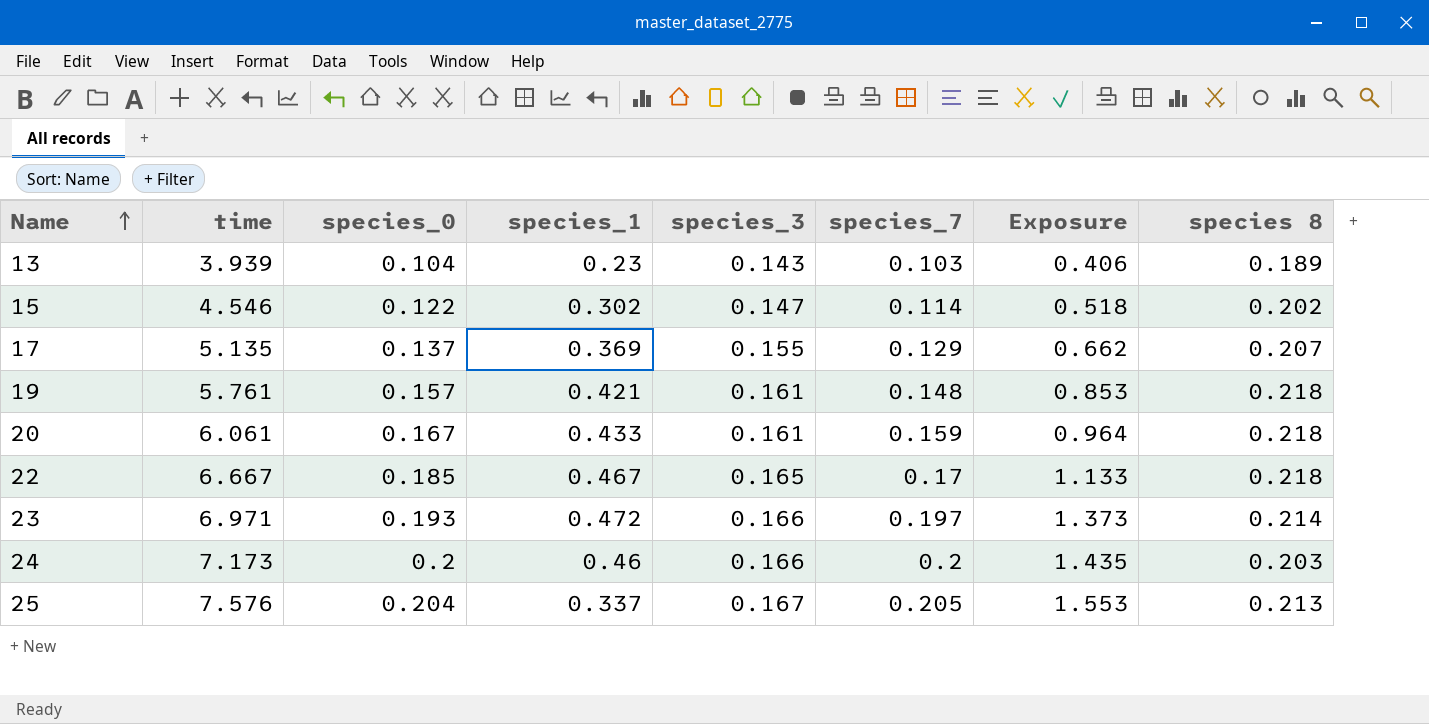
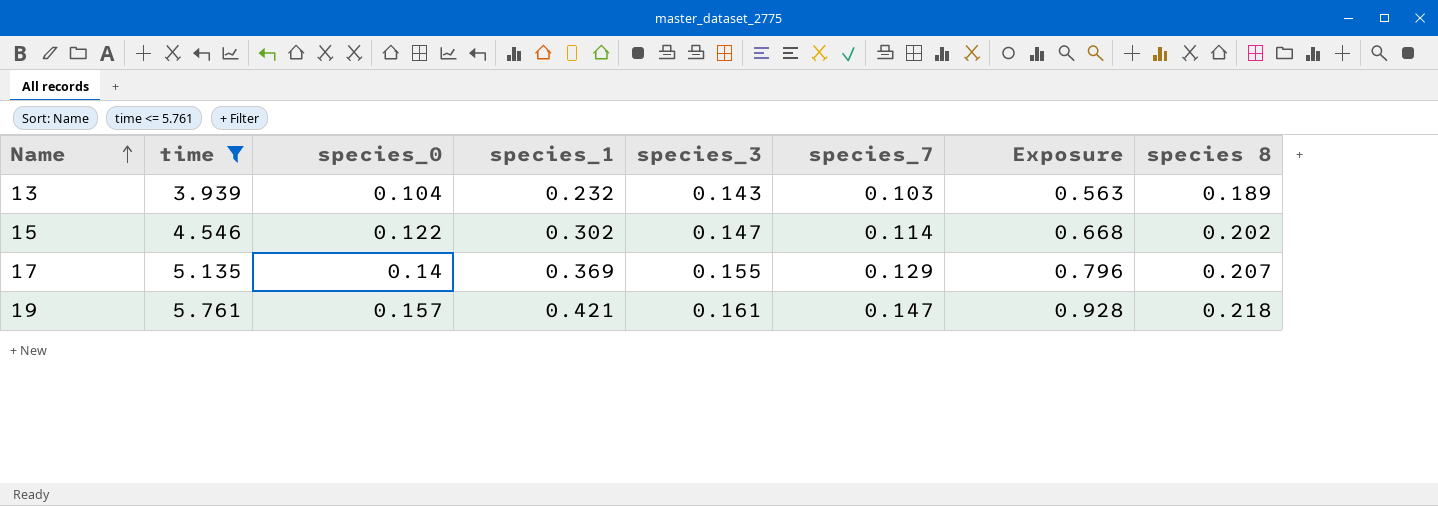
filter: none -> time <= 5.761
column Exposure | formula: [time] * [species_7] -> [time] * [species_3]
13 | species_1: 0.23 -> 0.232
17 | species_0: 0.137 -> 0.14
19 | species_7: 0.148 -> 0.147

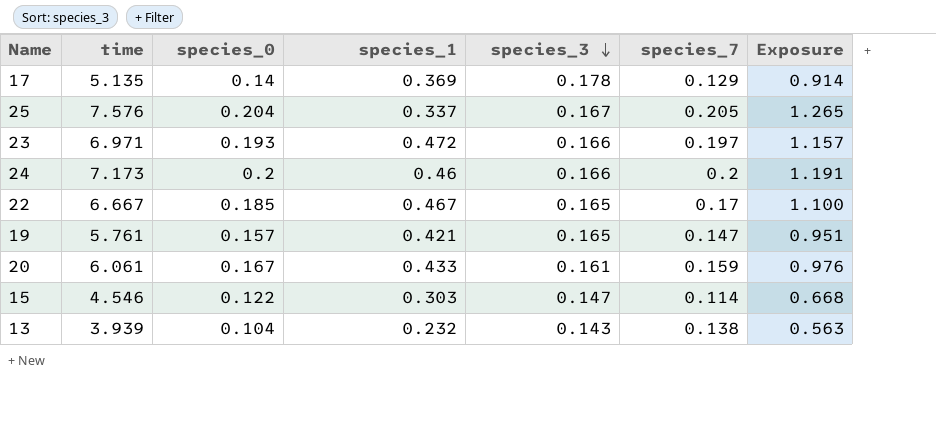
filter: time <= 5.761 -> none
row order: Name ascending -> species_3 descending
column species 8 | position: 8 -> none
17 | species_3: 0.155 -> 0.178
17 | Exposure: 0.796 -> 0.914
19 | species_3: 0.161 -> 0.165
19 | Exposure: 0.928 -> 0.951
15 | species_1: 0.302 -> 0.303
13 | species_7: 0.103 -> 0.138

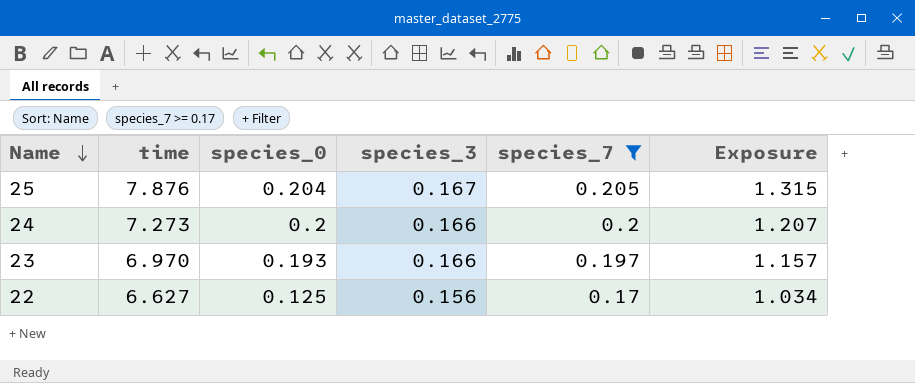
filter: none -> species_7 >= 0.17
row order: species_3 descending -> Name descending
column species_1 | position: 4 -> none
25 | time: 7.576 -> 7.876
25 | Exposure: 1.265 -> 1.315
24 | time: 7.173 -> 7.273
24 | Exposure: 1.191 -> 1.207
23 | time: 6.971 -> 6.970
22 | time: 6.667 -> 6.627
22 | species_0: 0.185 -> 0.125
22 | species_3: 0.165 -> 0.156
22 | Exposure: 1.100 -> 1.034

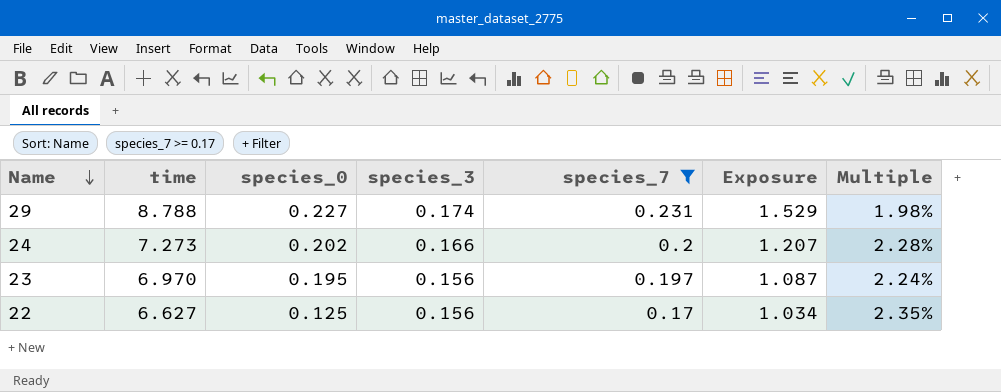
column Multiple | formula: none -> [species_3] / [time]
row 25: 7.876 | 0.204 | 0.167 | 0.205 | 1.315 -> none
row 29: none -> 8.788 | 0.227 | 0.174 | 0.231 | 1.529 | 1.98%
24 | species_0: 0.2 -> 0.202
23 | species_0: 0.193 -> 0.195
23 | species_3: 0.166 -> 0.156
23 | Exposure: 1.157 -> 1.087

